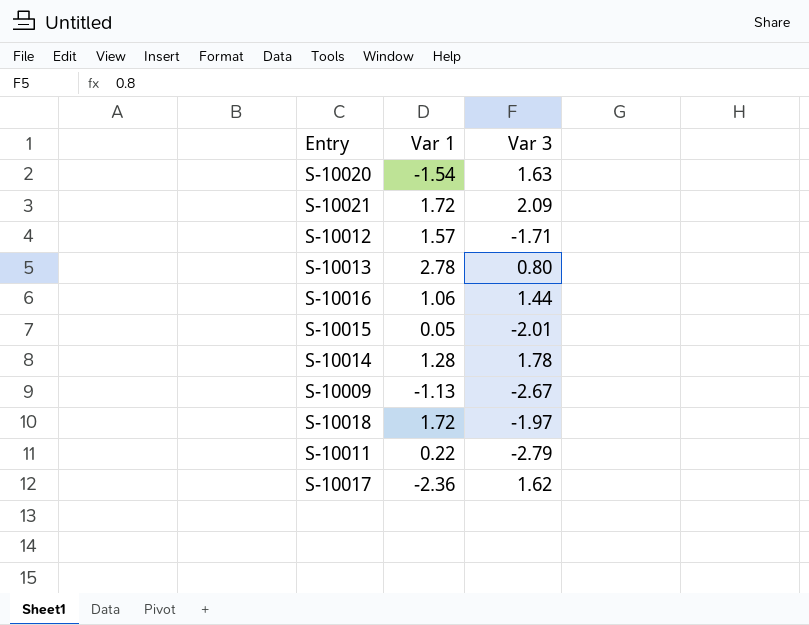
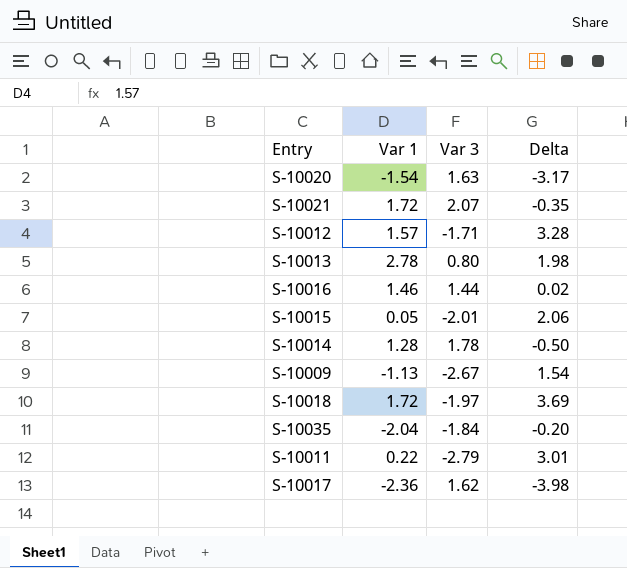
column Delta | formula: none -> [Var 1] - [Var 3]
S-10021 | Var 3: 2.09 -> 2.07
S-10016 | Var 1: 1.06 -> 1.46
row S-10035: none -> -2.04 | -1.84 | -0.20

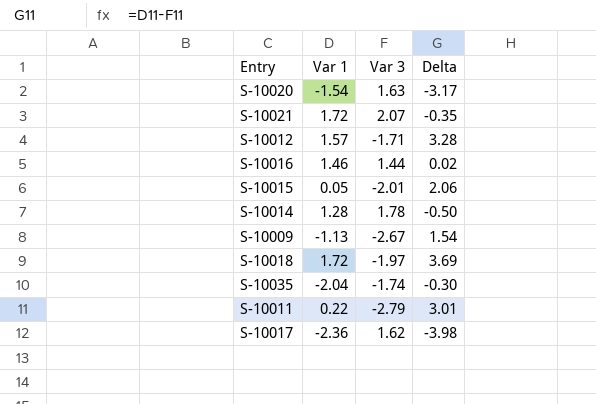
row S-10013: 2.78 | 0.80 | 1.98 -> none
S-10035 | Var 3: -1.84 -> -1.74
S-10035 | Delta: -0.20 -> -0.30

